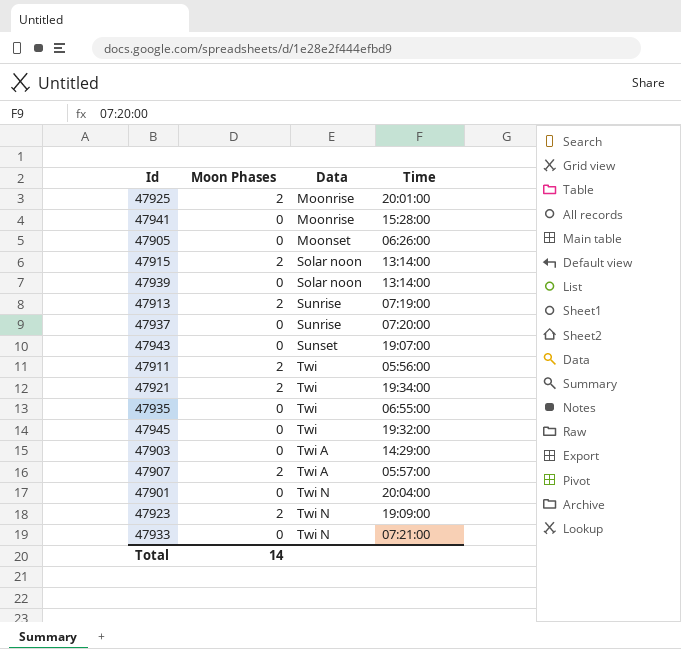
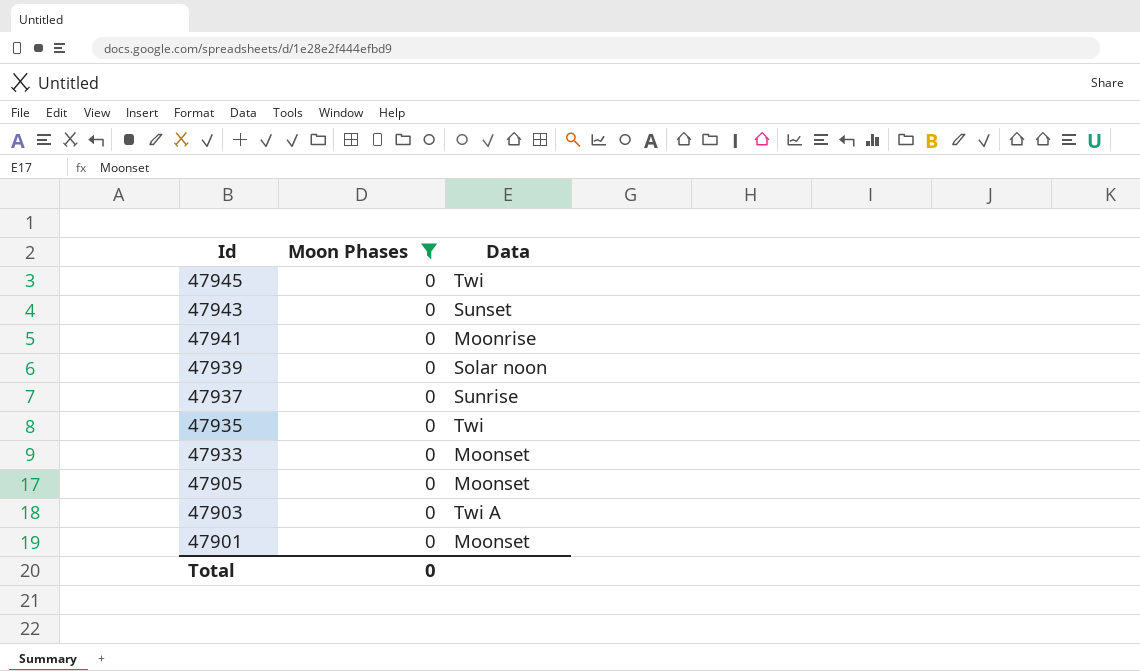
filter: none -> Moon Phases = 0
row order: Data ascending -> Id descending
column Time | position: 4 -> none
47933 | Data: Twi N -> Moonset
47901 | Data: Twi N -> Moonset
Total | Moon Phases: 14 -> 0

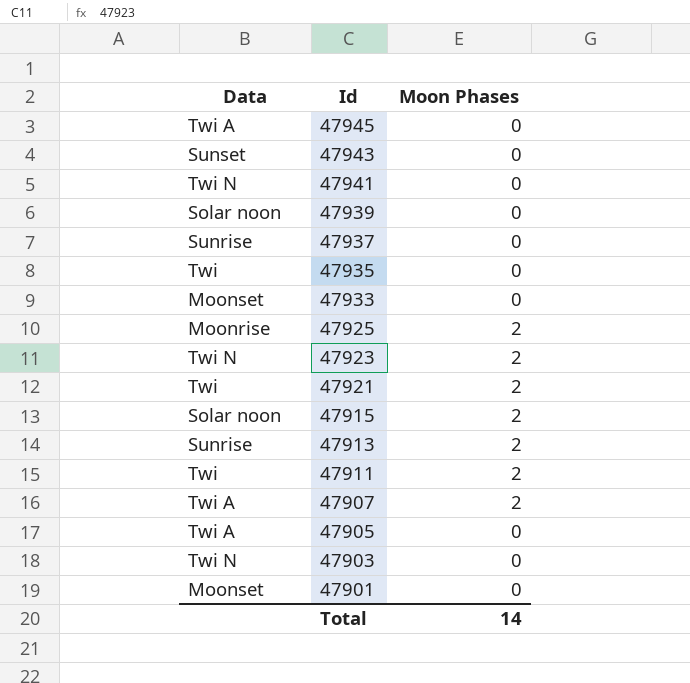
filter: Moon Phases = 0 -> none
column Data | position: 3 -> 1
47945 | Data: Twi -> Twi A
47941 | Data: Moonrise -> Twi N
47905 | Data: Moonset -> Twi A
47903 | Data: Twi A -> Twi N
Total | Moon Phases: 0 -> 14

